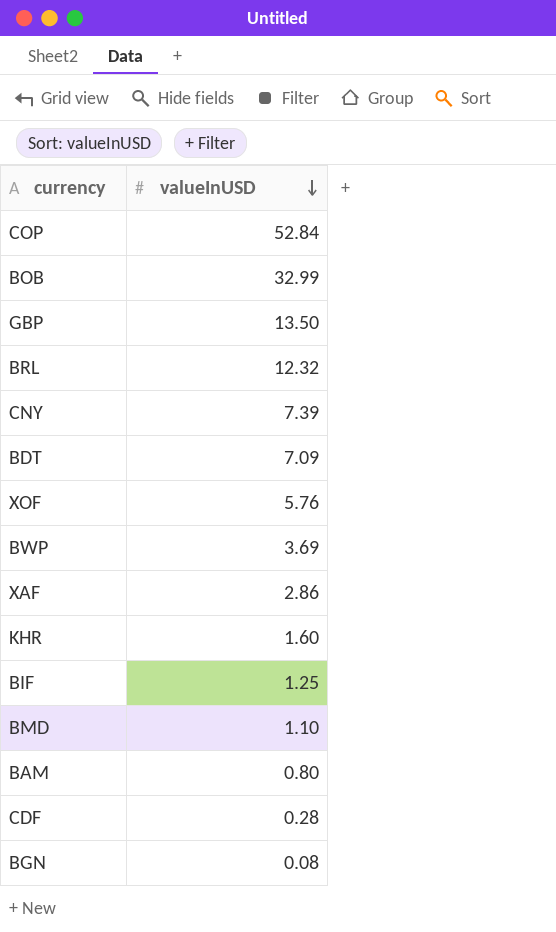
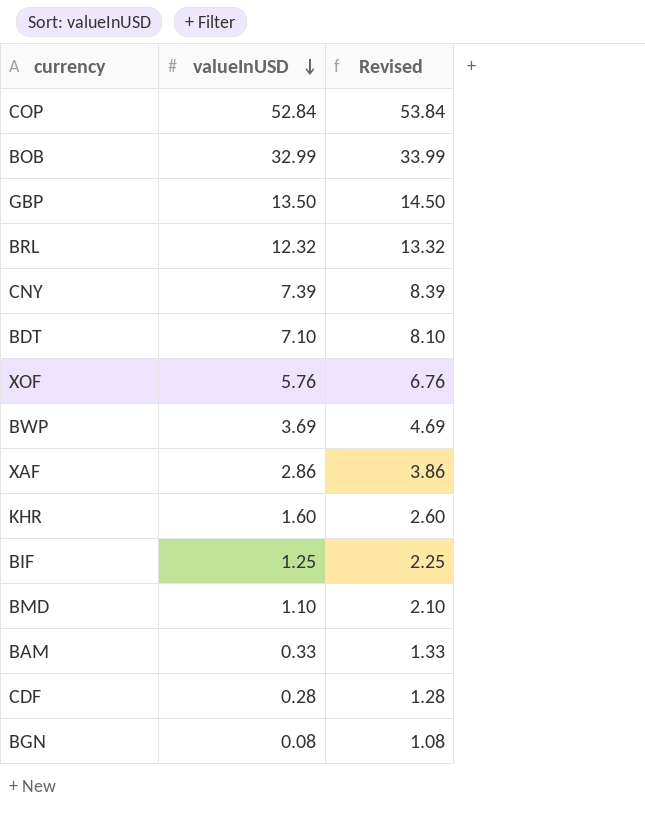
column Revised | formula: none -> [valueInUSD] + 1
BDT | valueInUSD: 7.09 -> 7.10
BAM | valueInUSD: 0.80 -> 0.33

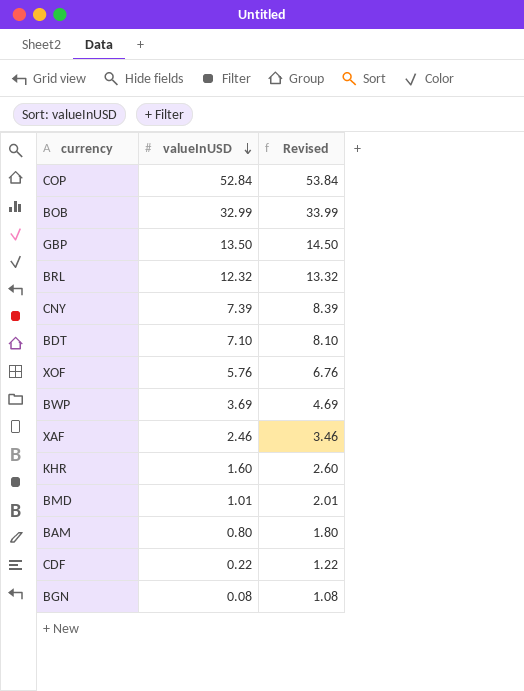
row BIF: 1.25 | 2.25 -> none
XAF | valueInUSD: 2.86 -> 2.46
XAF | Revised: 3.86 -> 3.46
BMD | valueInUSD: 1.10 -> 1.01
BMD | Revised: 2.10 -> 2.01
BAM | valueInUSD: 0.33 -> 0.80
BAM | Revised: 1.33 -> 1.80
CDF | valueInUSD: 0.28 -> 0.22
CDF | Revised: 1.28 -> 1.22

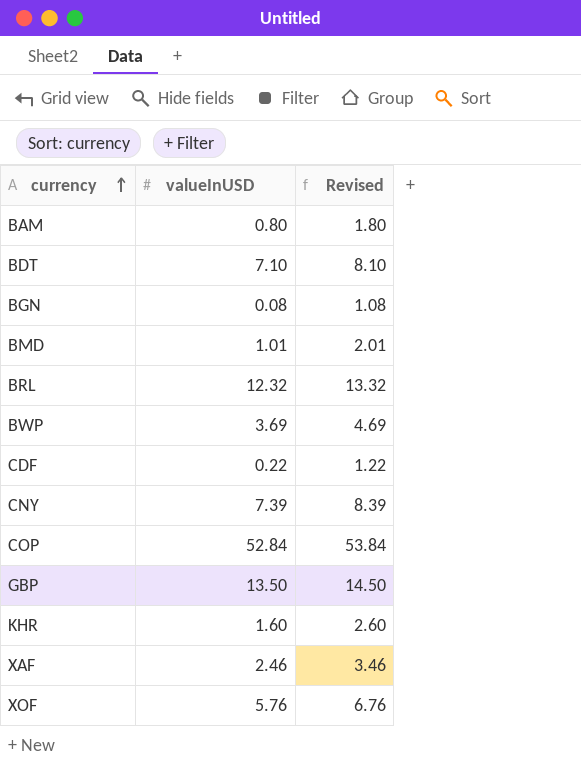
row order: valueInUSD descending -> currency ascending
row BOB: 32.99 | 33.99 -> none

